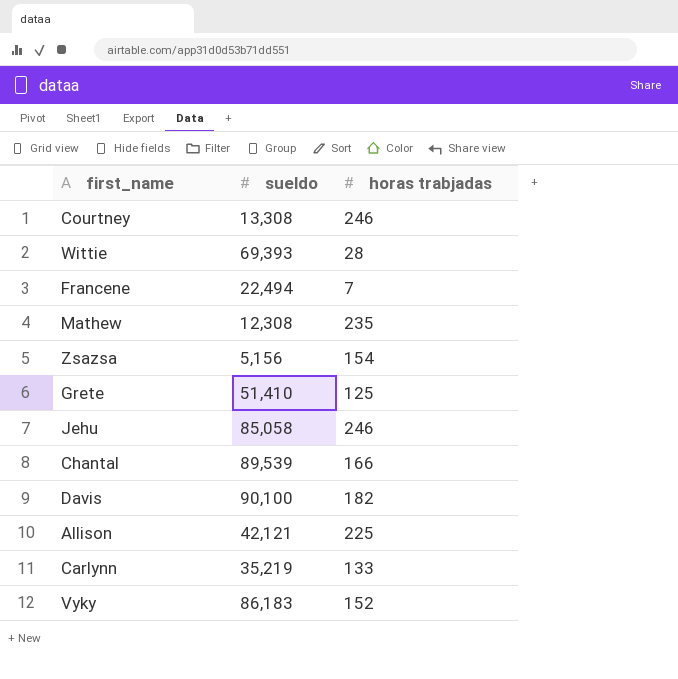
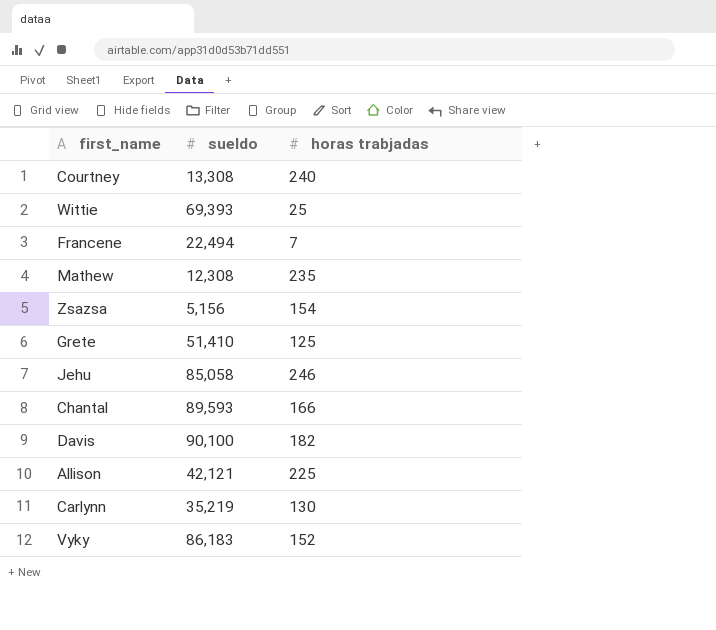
Courtney | horas trabjadas: 246 -> 240
Wittie | horas trabjadas: 28 -> 25
Chantal | sueldo: 89,539 -> 89,593
Carlynn | horas trabjadas: 133 -> 130

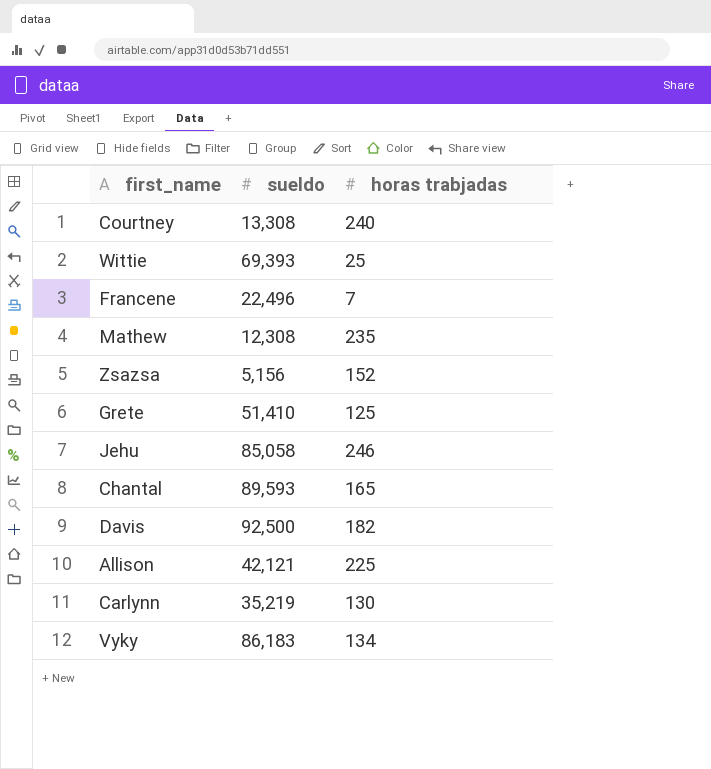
Francene | sueldo: 22,494 -> 22,496
Zsazsa | horas trabjadas: 154 -> 152
Chantal | horas trabjadas: 166 -> 165
Davis | sueldo: 90,100 -> 92,500
Vyky | horas trabjadas: 152 -> 134

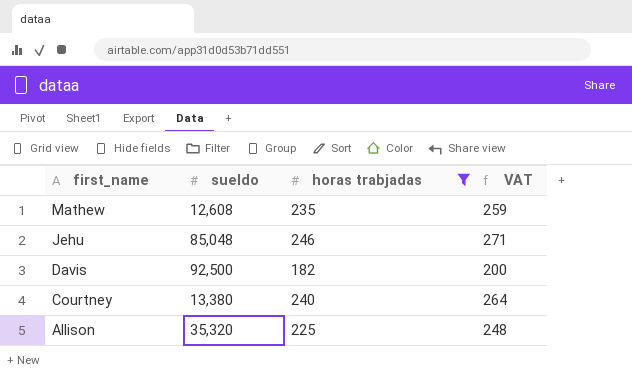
filter: none -> horas trabjadas >= 182
row order: none -> first_name descending
column VAT | formula: none -> [horas trabjadas] * 1.1
Mathew | sueldo: 12,308 -> 12,608
Jehu | sueldo: 85,058 -> 85,048
Courtney | sueldo: 13,308 -> 13,380
Allison | sueldo: 42,121 -> 35,320

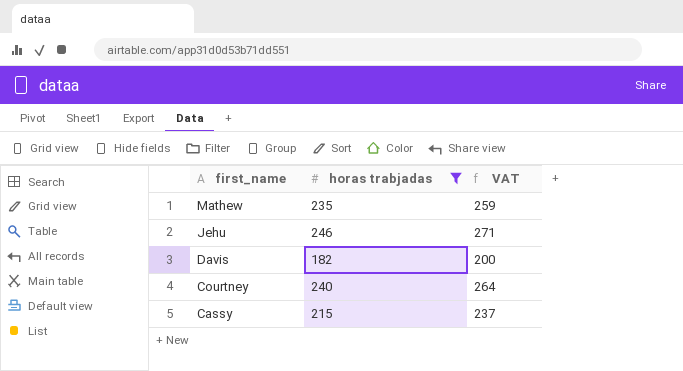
column sueldo | position: 2 -> none
row Allison: 35,320 | 225 | 248 -> none
row Cassy: none -> 215 | 237

